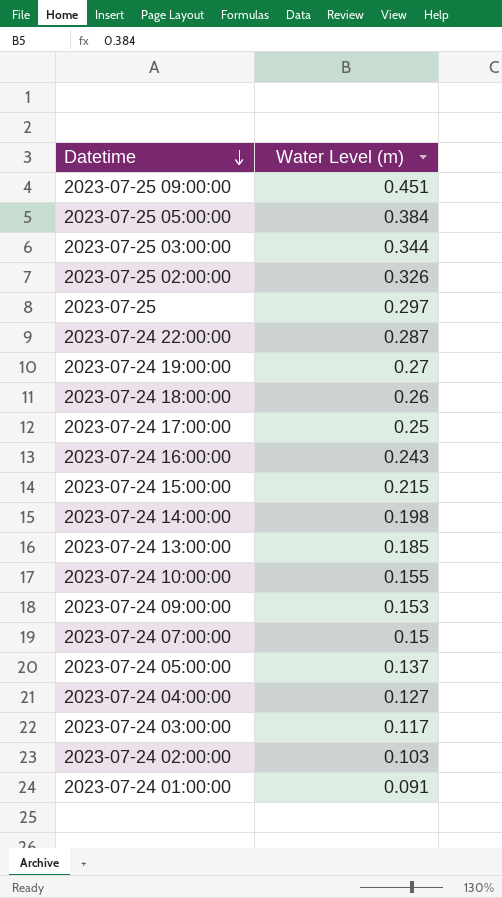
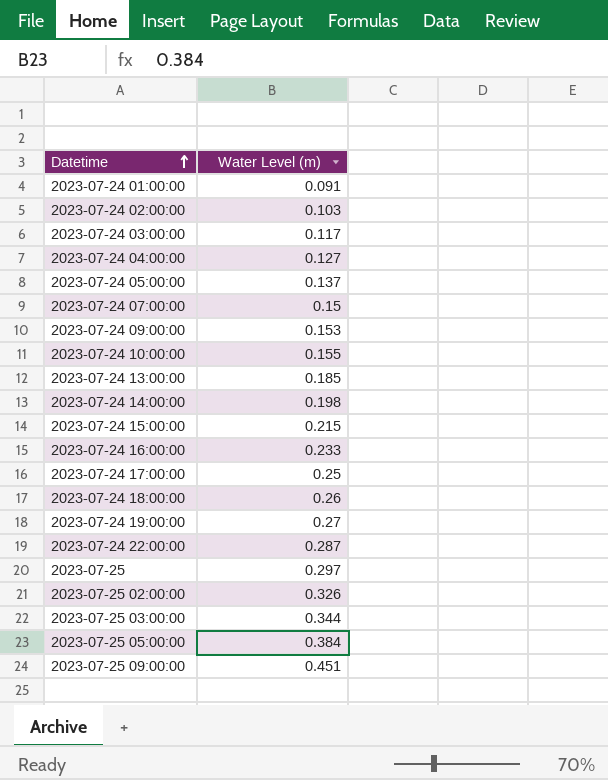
row order: Datetime descending -> Datetime ascending
2023-07-24 16:00:00 | Water Level (m): 0.243 -> 0.233

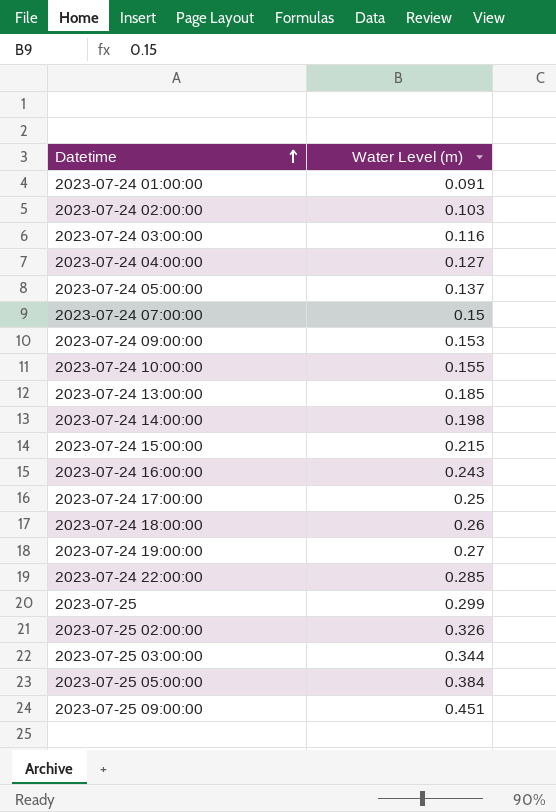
2023-07-24 03:00:00 | Water Level (m): 0.117 -> 0.116
2023-07-24 16:00:00 | Water Level (m): 0.233 -> 0.243
2023-07-24 22:00:00 | Water Level (m): 0.287 -> 0.285
2023-07-25 | Water Level (m): 0.297 -> 0.299

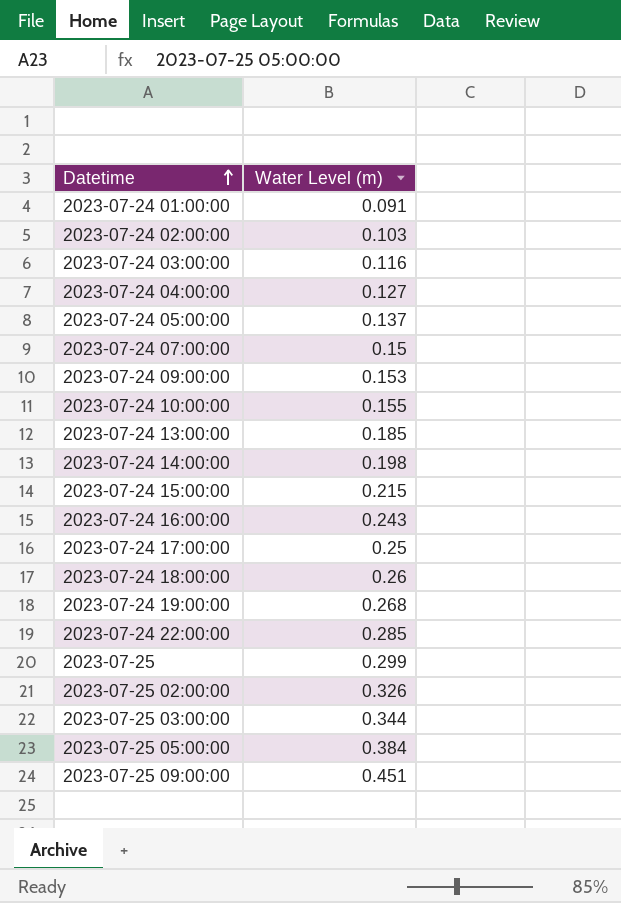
2023-07-24 19:00:00 | Water Level (m): 0.27 -> 0.268

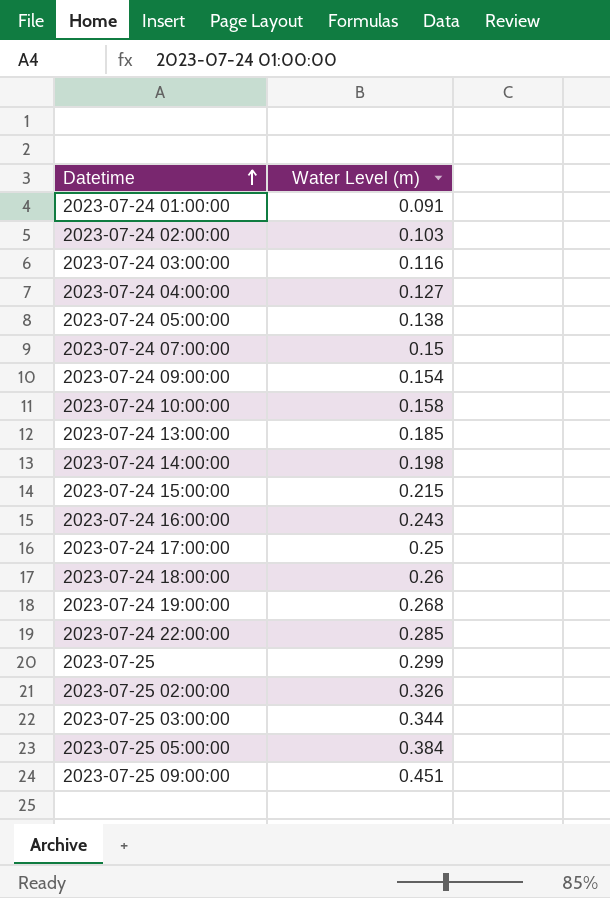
2023-07-24 05:00:00 | Water Level (m): 0.137 -> 0.138
2023-07-24 09:00:00 | Water Level (m): 0.153 -> 0.154
2023-07-24 10:00:00 | Water Level (m): 0.155 -> 0.158

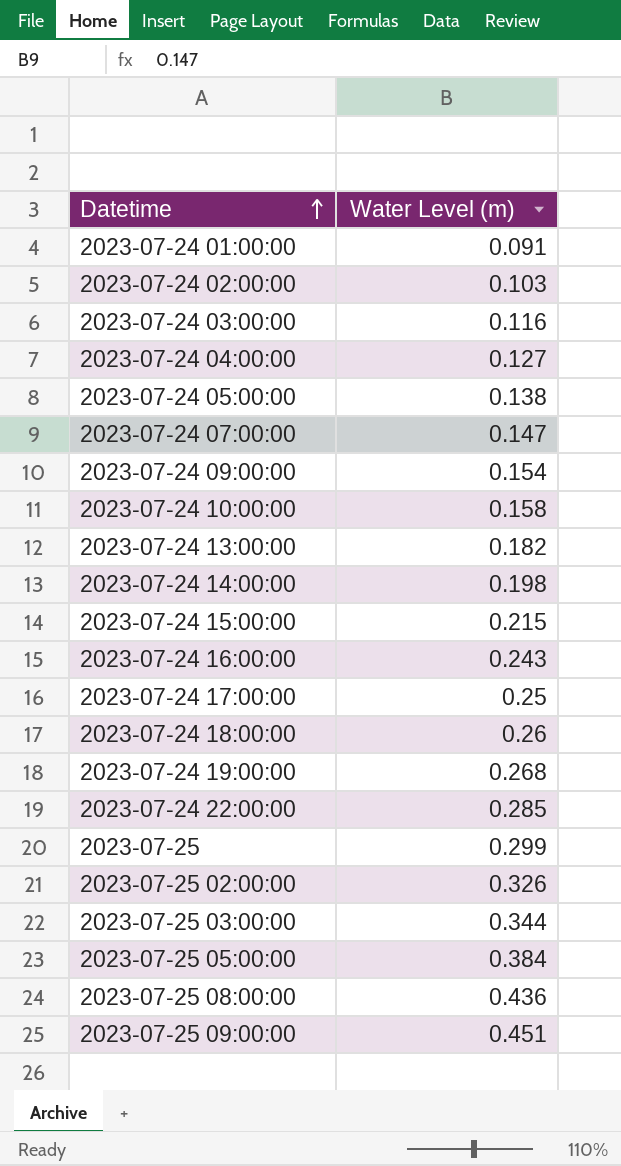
2023-07-24 07:00:00 | Water Level (m): 0.15 -> 0.147
2023-07-24 13:00:00 | Water Level (m): 0.185 -> 0.182
row 2023-07-25 08:00:00: none -> 0.436

